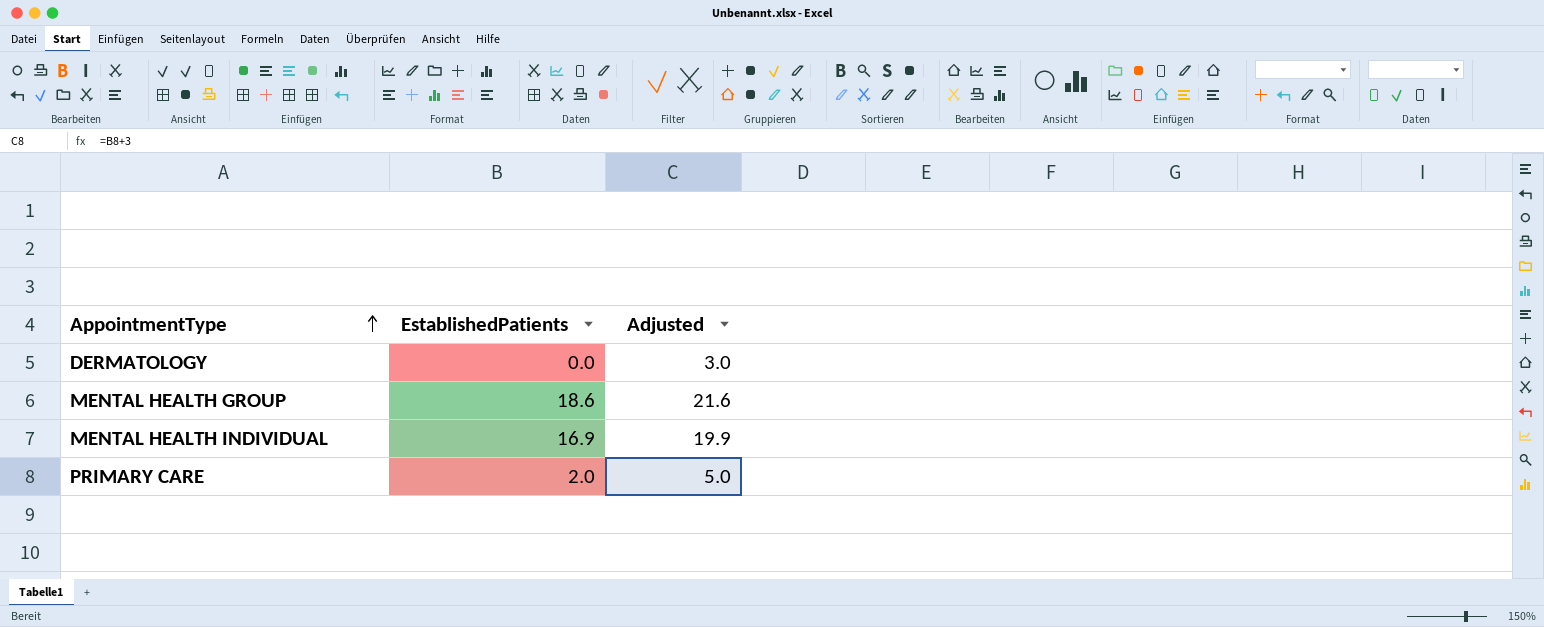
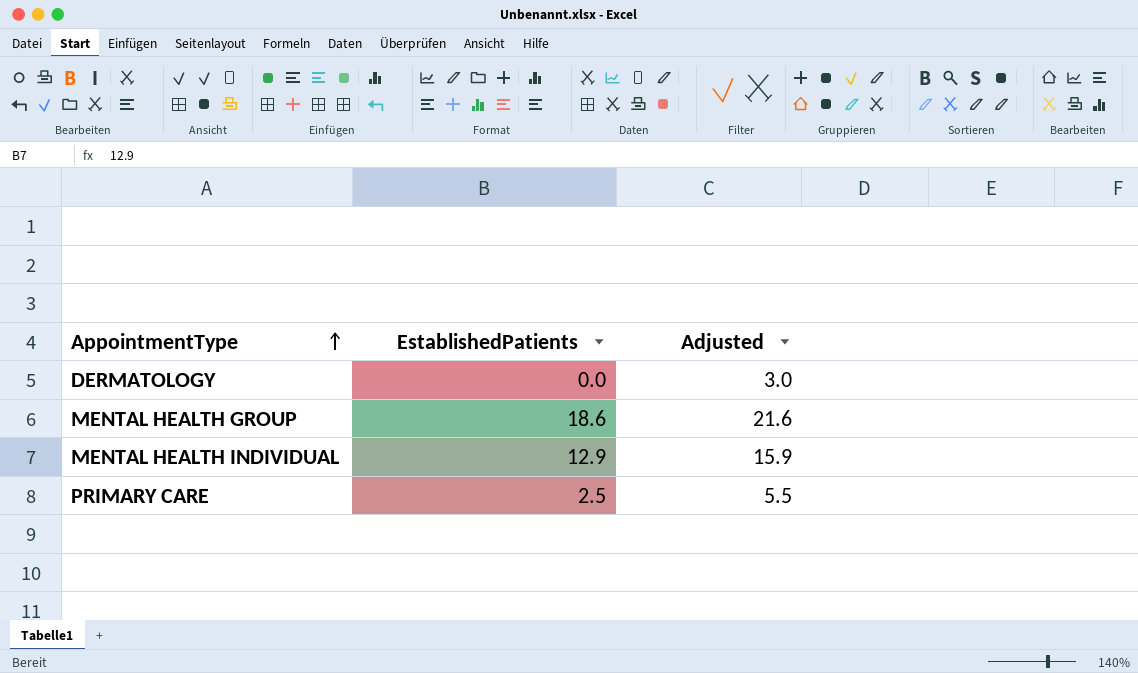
MENTAL HEALTH INDIVIDUAL | EstablishedPatients: 16.9 -> 12.9
MENTAL HEALTH INDIVIDUAL | Adjusted: 19.9 -> 15.9
PRIMARY CARE | EstablishedPatients: 2.0 -> 2.5
PRIMARY CARE | Adjusted: 5.0 -> 5.5

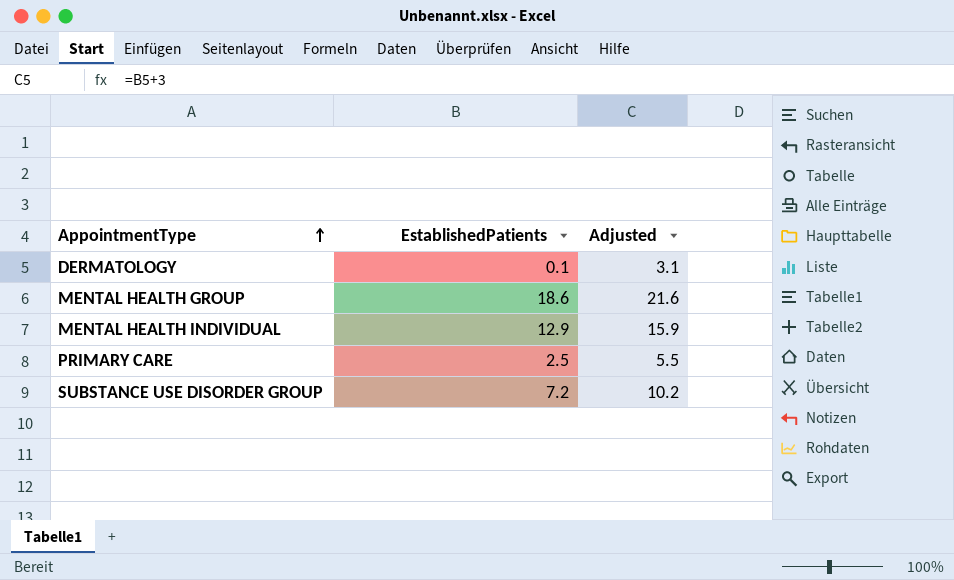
DERMATOLOGY | EstablishedPatients: 0.0 -> 0.1
DERMATOLOGY | Adjusted: 3.0 -> 3.1
row SUBSTANCE USE DISORDER GROUP: none -> 7.2 | 10.2

